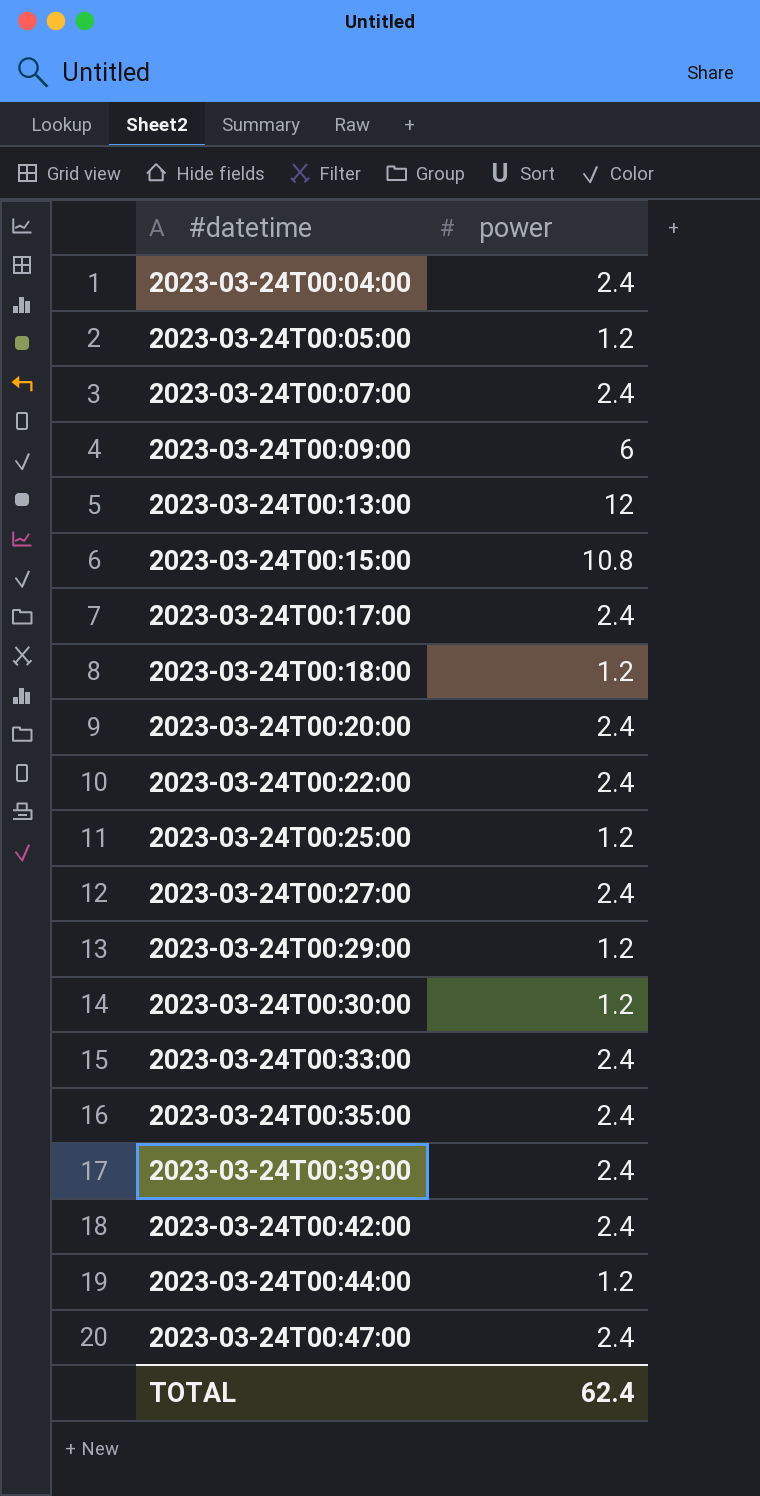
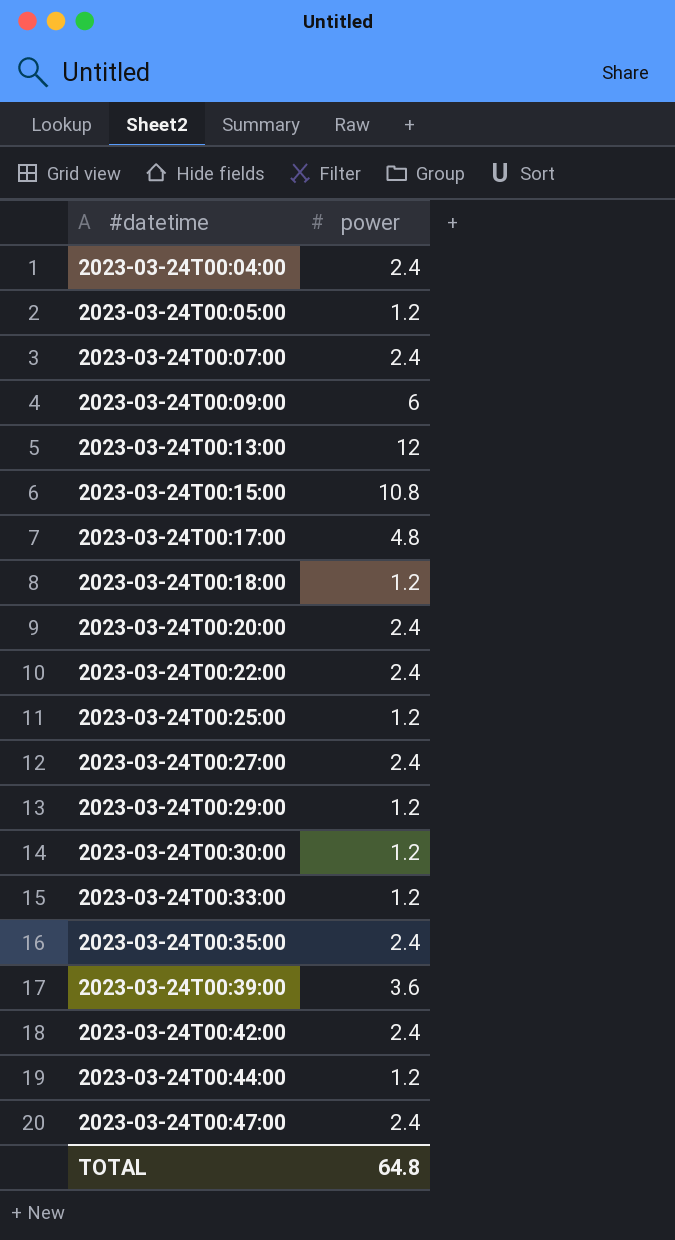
2023-03-24T00:17:00 | power: 2.4 -> 4.8
2023-03-24T00:33:00 | power: 2.4 -> 1.2
2023-03-24T00:39:00 | power: 2.4 -> 3.6
TOTAL | power: 62.4 -> 64.8

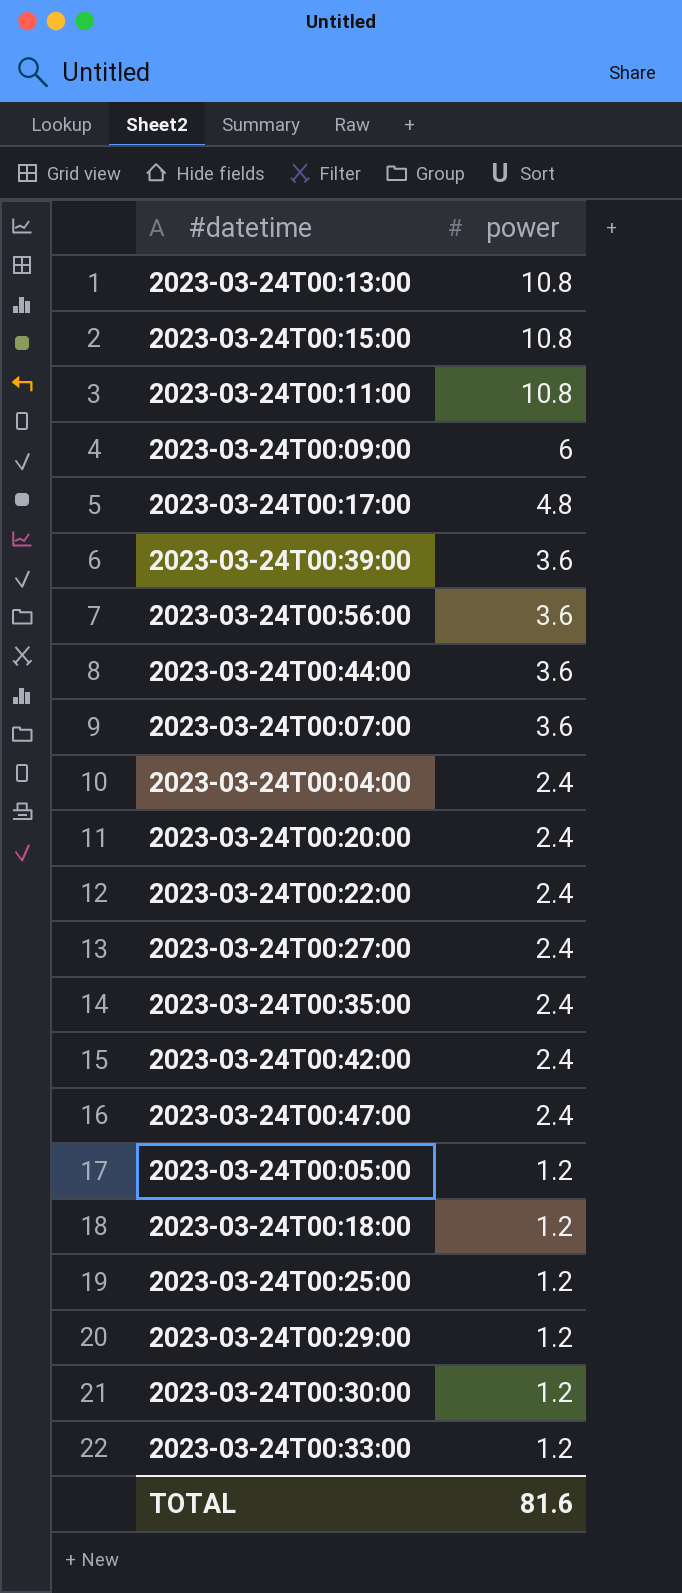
row order: #datetime ascending -> power descending
2023-03-24T00:13:00 | power: 12 -> 10.8
row 2023-03-24T00:11:00: none -> 10.8
row 2023-03-24T00:56:00: none -> 3.6
2023-03-24T00:44:00 | power: 1.2 -> 3.6
2023-03-24T00:07:00 | power: 2.4 -> 3.6
TOTAL | power: 64.8 -> 81.6

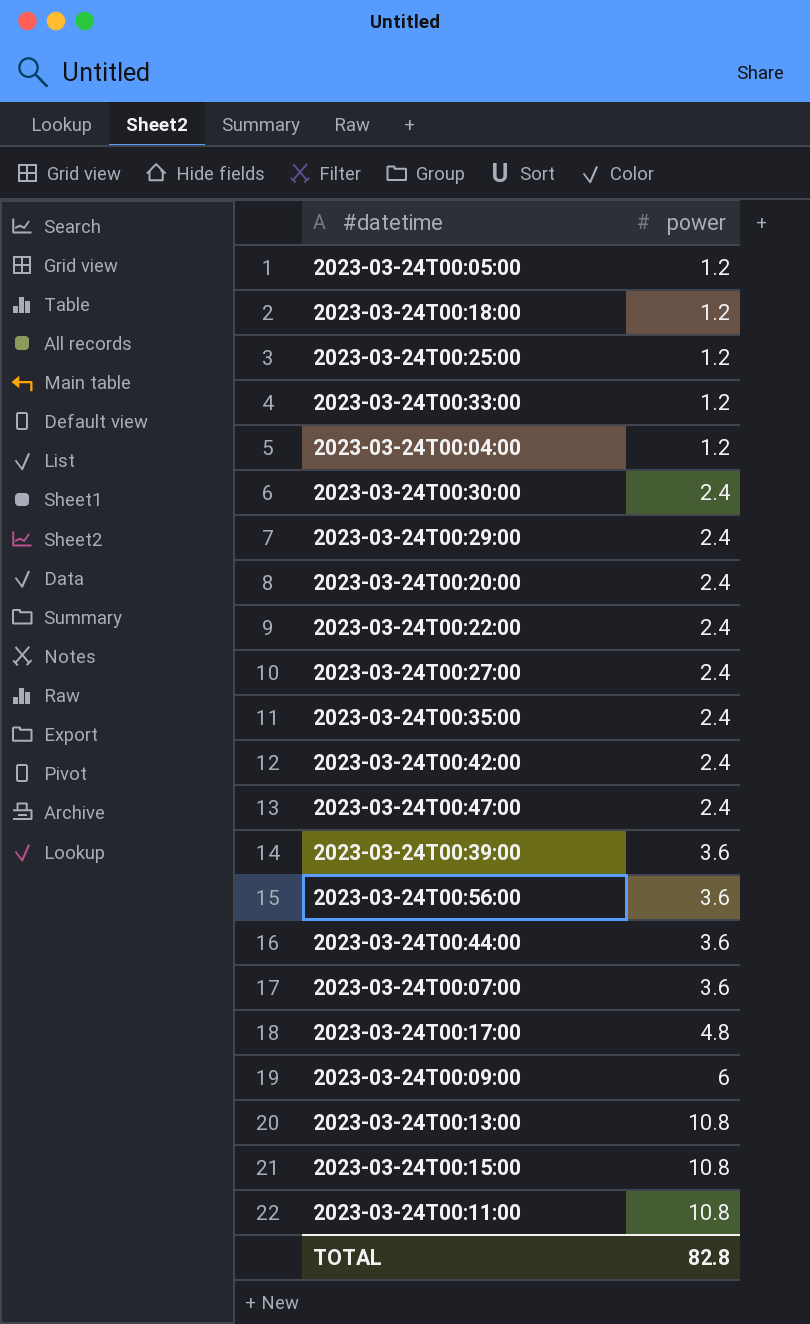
row order: power descending -> power ascending
2023-03-24T00:04:00 | power: 2.4 -> 1.2
2023-03-24T00:30:00 | power: 1.2 -> 2.4
2023-03-24T00:29:00 | power: 1.2 -> 2.4
TOTAL | power: 81.6 -> 82.8

